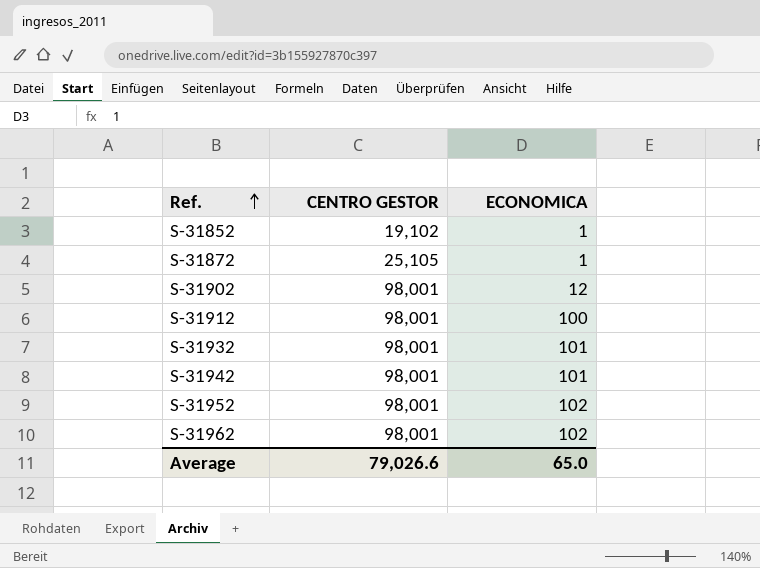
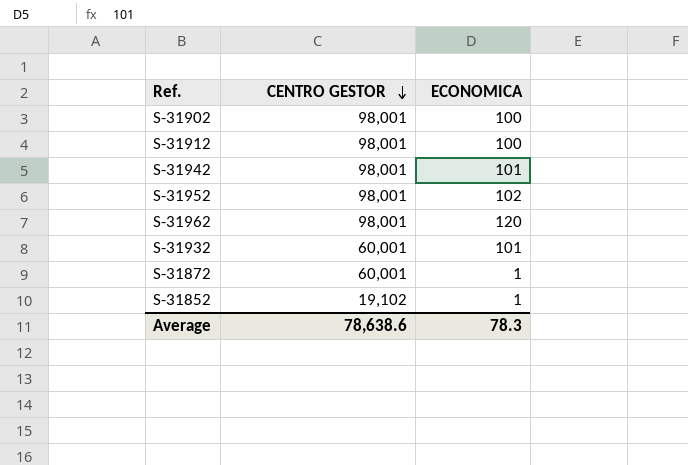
row order: Ref. ascending -> CENTRO GESTOR descending
S-31902 | ECONOMICA: 12 -> 100
S-31962 | ECONOMICA: 102 -> 120
S-31932 | CENTRO GESTOR: 98,001 -> 60,001
S-31872 | CENTRO GESTOR: 25,105 -> 60,001
Average | CENTRO GESTOR: 79,026.6 -> 78,638.6
Average | ECONOMICA: 65.0 -> 78.3

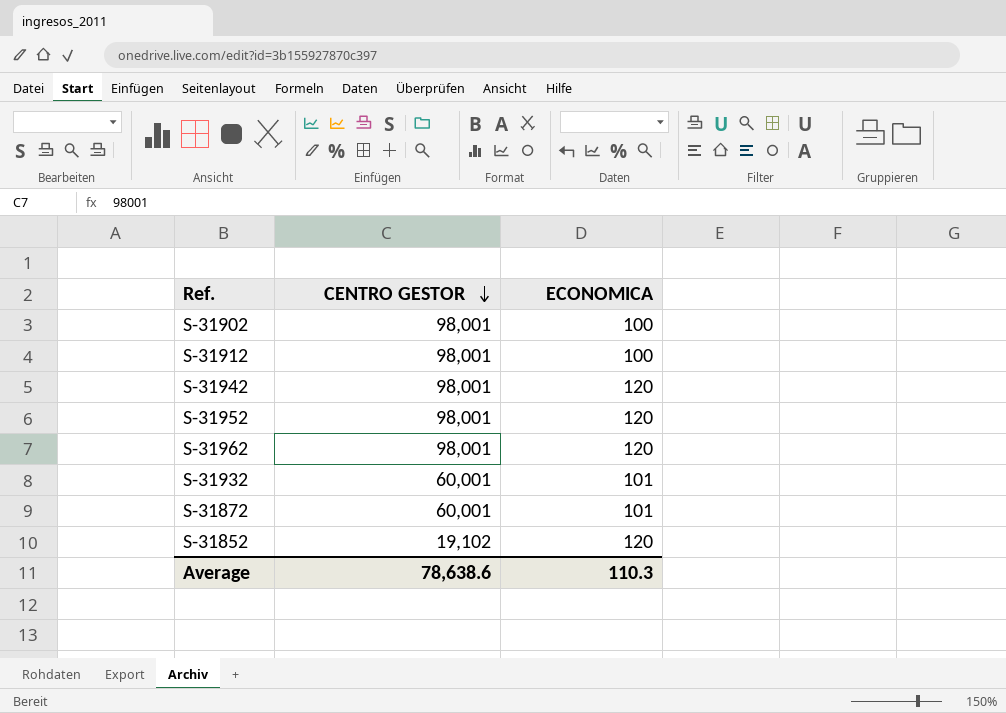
S-31942 | ECONOMICA: 101 -> 120
S-31952 | ECONOMICA: 102 -> 120
S-31872 | ECONOMICA: 1 -> 101
S-31852 | ECONOMICA: 1 -> 120
Average | ECONOMICA: 78.3 -> 110.3

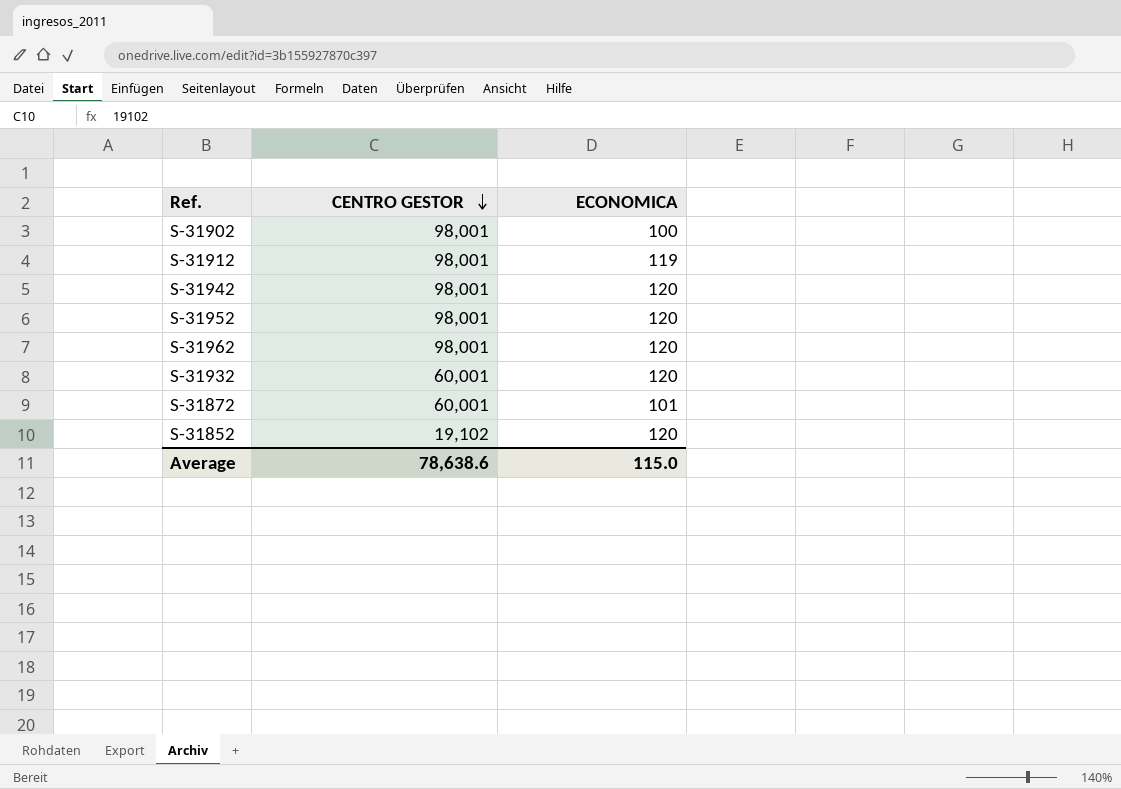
S-31912 | ECONOMICA: 100 -> 119
S-31932 | ECONOMICA: 101 -> 120
Average | ECONOMICA: 110.3 -> 115.0

